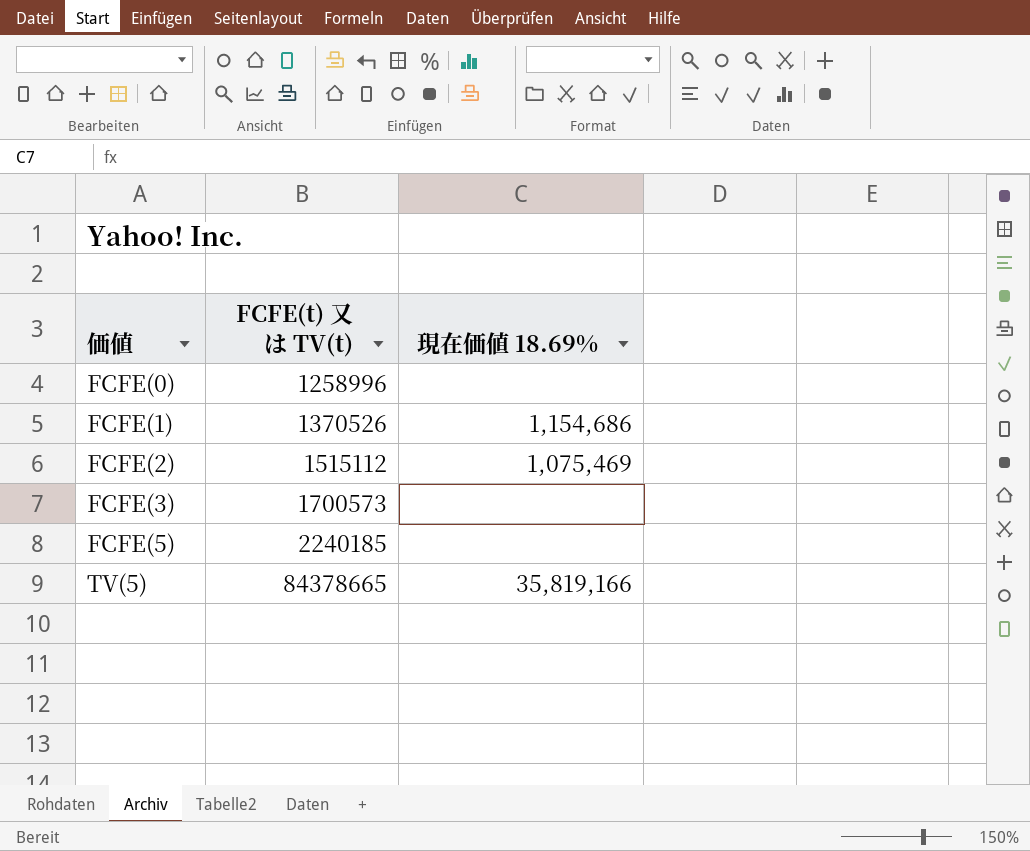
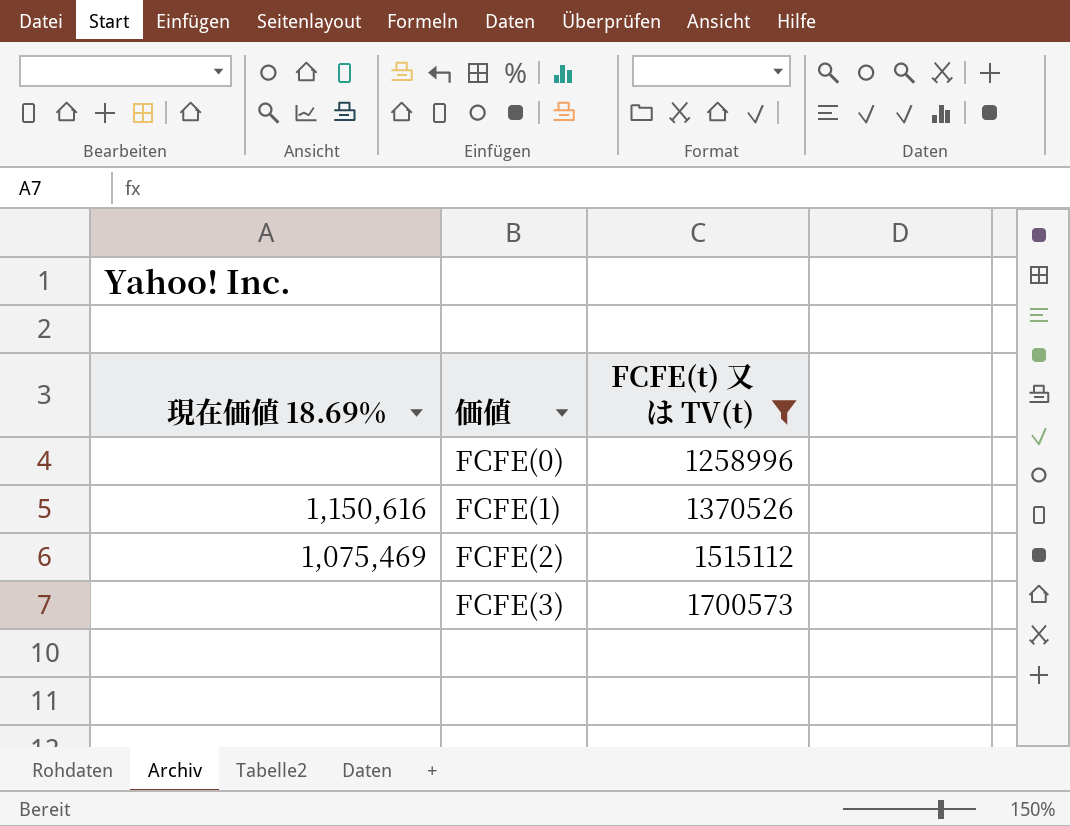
filter: none -> FCFE(t) 又は TV(t) <= 1700573
column 現在価値 18.69% | position: 3 -> 1
FCFE(1) | 現在価値 18.69%: 1,154,686 -> 1,150,616

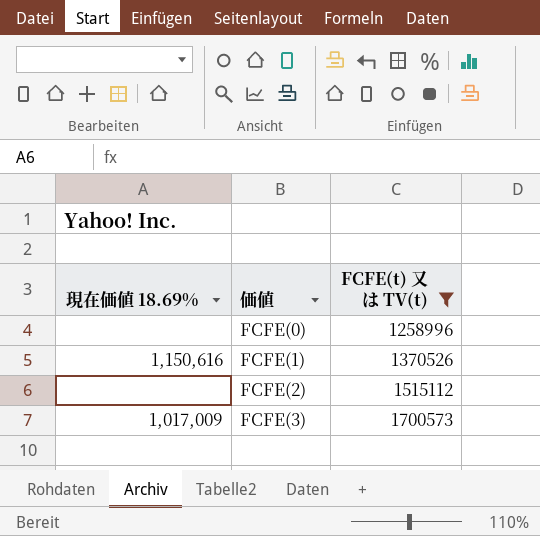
FCFE(2) | 現在価値 18.69%: 1,075,469 -> none
FCFE(3) | 現在価値 18.69%: none -> 1,017,009

